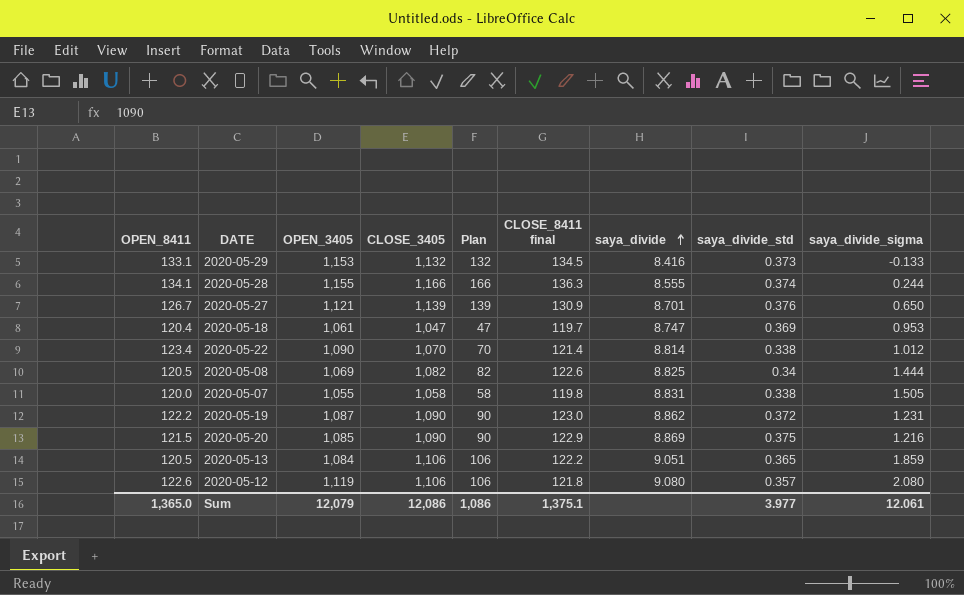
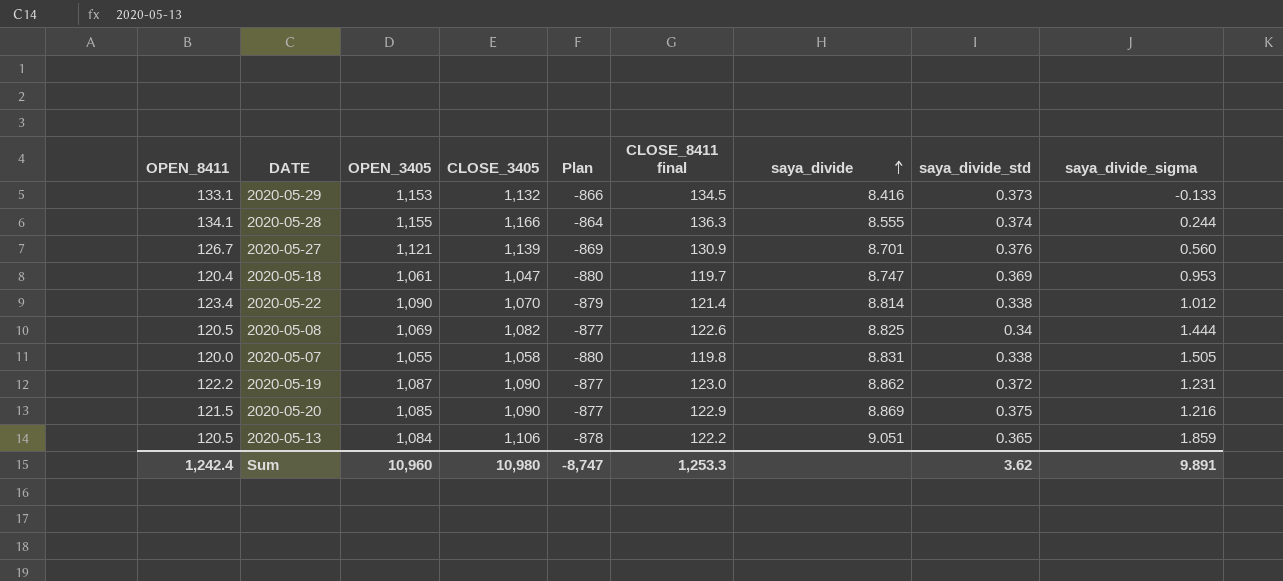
column Plan | formula: [CLOSE_3405] - 1000 -> [CLOSE_8411 final] - 1000
row 2020-05-12: 122.6 | 1,119 | 1,106 | 106 | 121.8 | 9.080 | 0.357 | 2.080 -> none
2020-05-27 | saya_divide_sigma: 0.650 -> 0.560
Sum | OPEN_8411: 1,365.0 -> 1,242.4
Sum | OPEN_3405: 12,079 -> 10,960
Sum | CLOSE_3405: 12,086 -> 10,980
Sum | Plan: 1,086 -> -8,747
Sum | CLOSE_8411 final: 1,375.1 -> 1,253.3
Sum | saya_divide_std: 3.977 -> 3.62
Sum | saya_divide_sigma: 12.061 -> 9.891

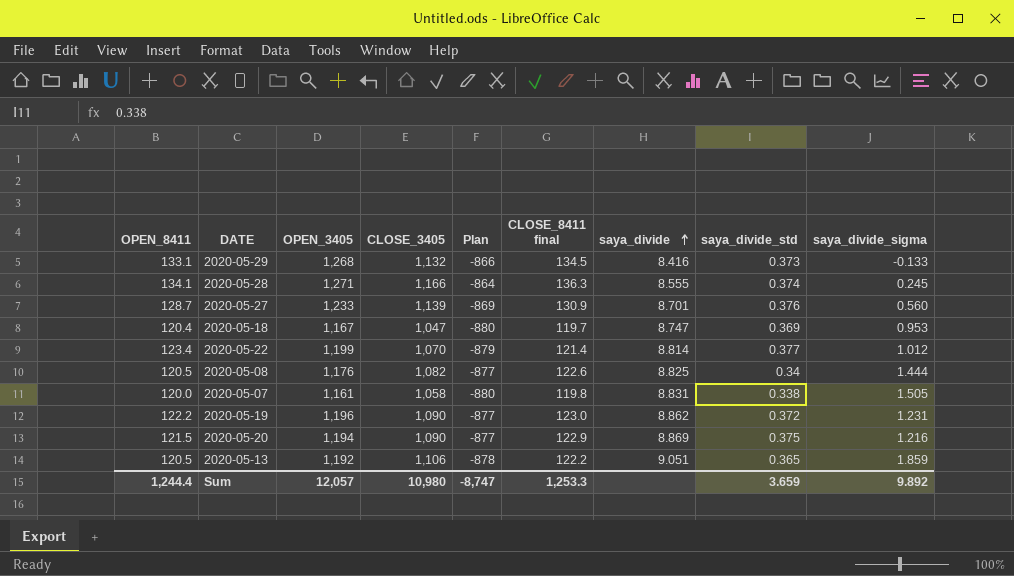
2020-05-29 | OPEN_3405: 1,153 -> 1,268
2020-05-28 | OPEN_3405: 1,155 -> 1,271
2020-05-28 | saya_divide_sigma: 0.244 -> 0.245
2020-05-27 | OPEN_8411: 126.7 -> 128.7
2020-05-27 | OPEN_3405: 1,121 -> 1,233
2020-05-18 | OPEN_3405: 1,061 -> 1,167
2020-05-22 | OPEN_3405: 1,090 -> 1,199
2020-05-22 | saya_divide_std: 0.338 -> 0.377
2020-05-08 | OPEN_3405: 1,069 -> 1,176
2020-05-07 | OPEN_3405: 1,055 -> 1,161
2020-05-19 | OPEN_3405: 1,087 -> 1,196
2020-05-20 | OPEN_3405: 1,085 -> 1,194
2020-05-13 | OPEN_3405: 1,084 -> 1,192
Sum | OPEN_8411: 1,242.4 -> 1,244.4
Sum | OPEN_3405: 10,960 -> 12,057
Sum | saya_divide_std: 3.62 -> 3.659
Sum | saya_divide_sigma: 9.891 -> 9.892

